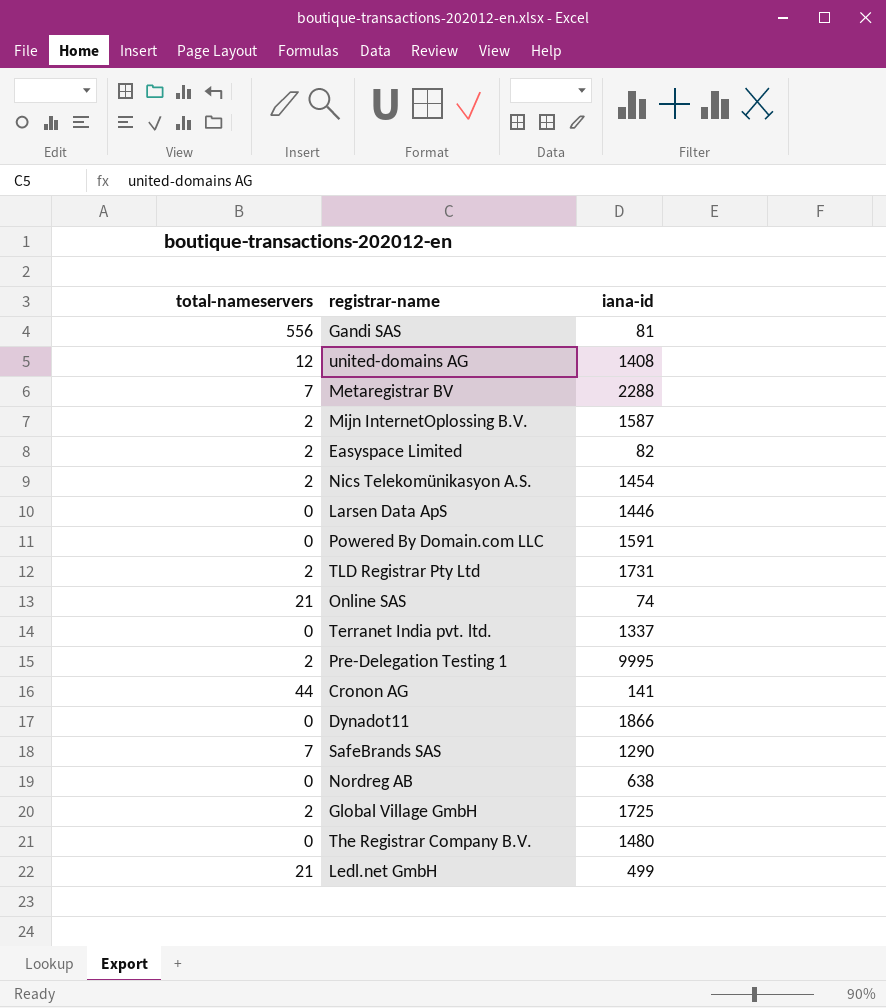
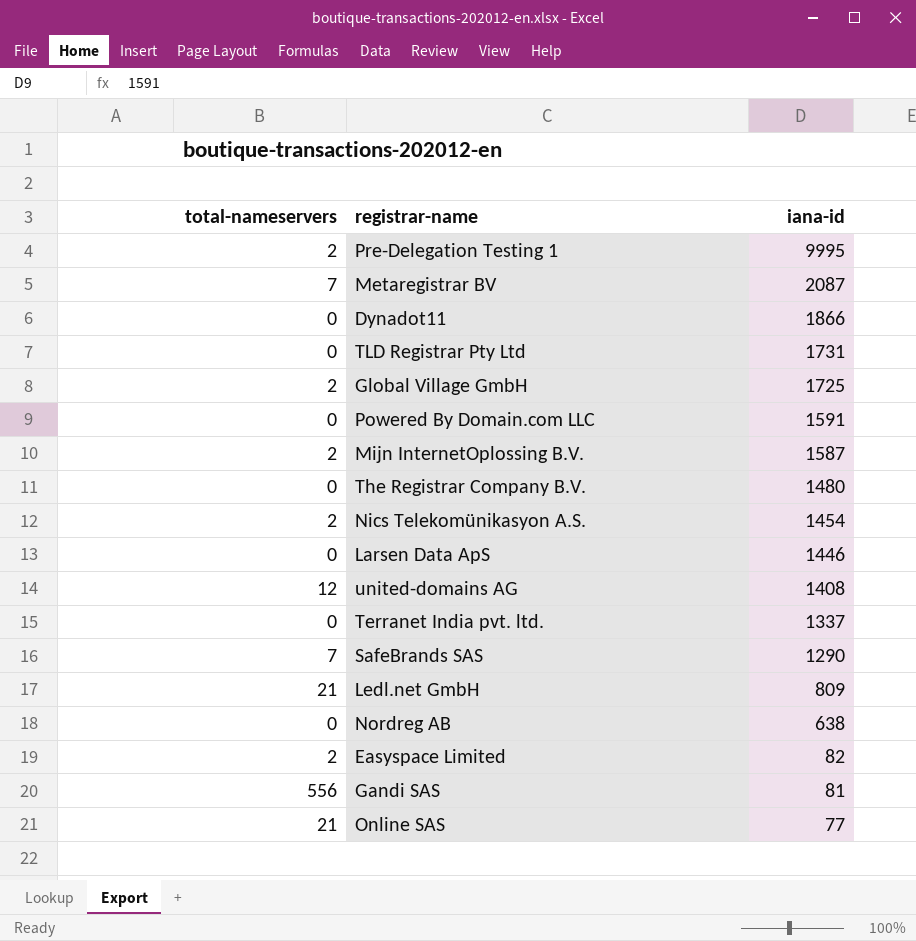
row order: none -> iana-id descending
row Cronon AG: 44 | 141 -> none
Metaregistrar BV | iana-id: 2288 -> 2087
TLD Registrar Pty Ltd | total-nameservers: 2 -> 0
Ledl.net GmbH | iana-id: 499 -> 809
Online SAS | iana-id: 74 -> 77

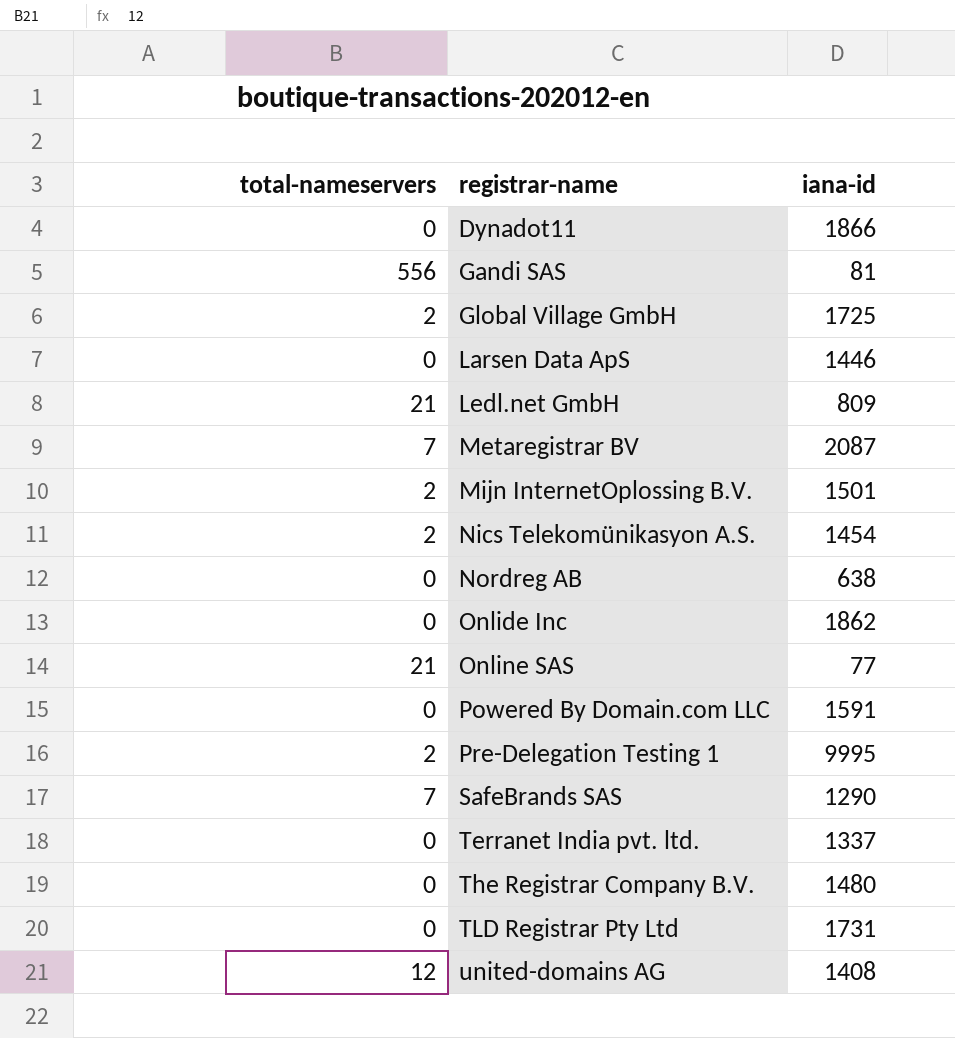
row order: iana-id descending -> registrar-name ascending
row Easyspace Limited: 2 | 82 -> none
Mijn InternetOplossing B.V. | iana-id: 1587 -> 1501
row Onlide Inc: none -> 0 | 1862

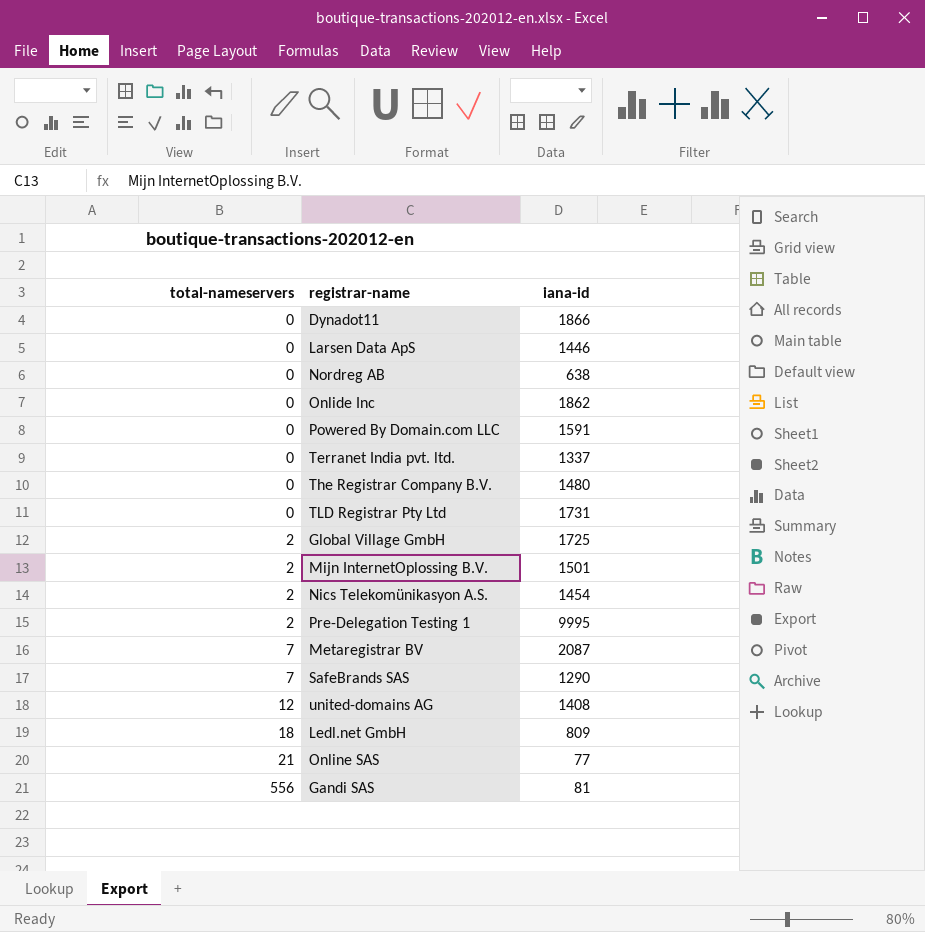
row order: registrar-name ascending -> total-nameservers ascending
Ledl.net GmbH | total-nameservers: 21 -> 18

